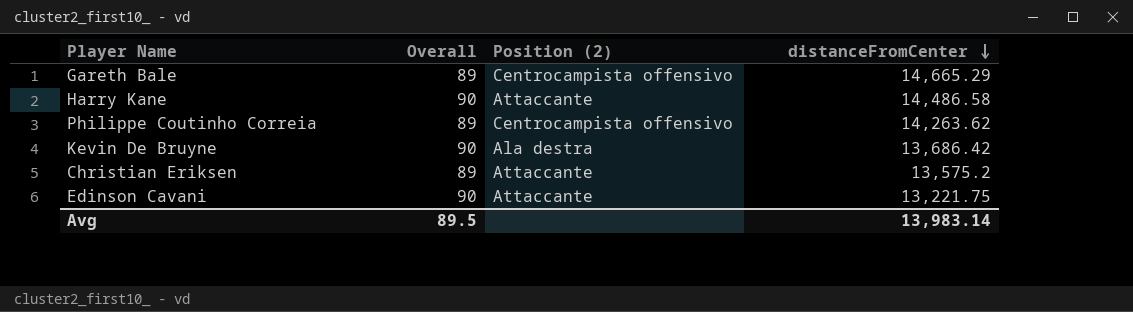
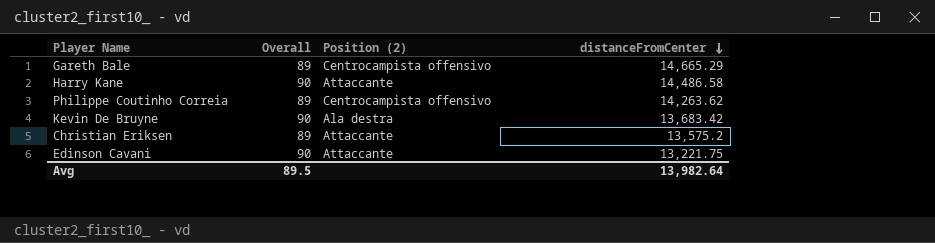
Kevin De Bruyne | distanceFromCenter: 13,686.42 -> 13,683.42
Avg | distanceFromCenter: 13,983.14 -> 13,982.64

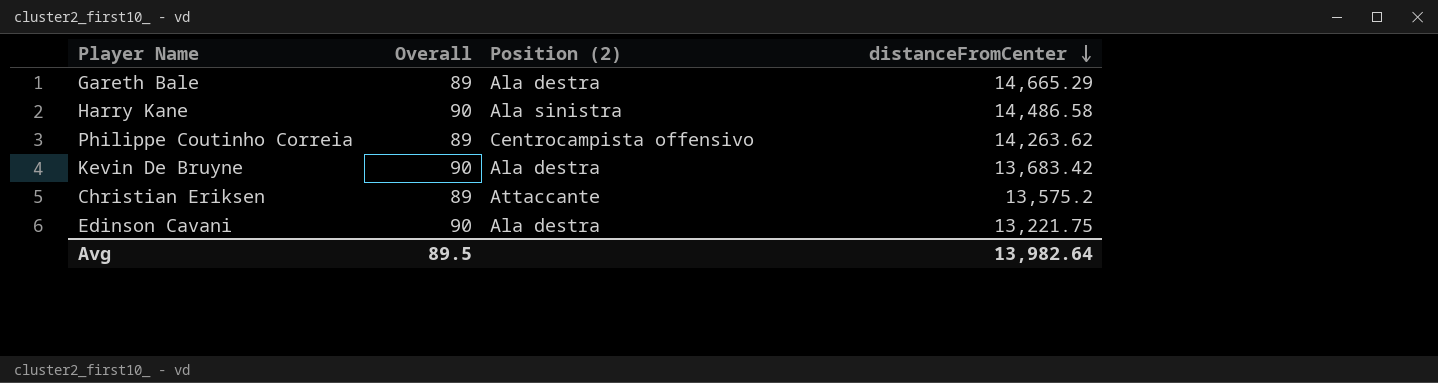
Gareth Bale | Position (2): Centrocampista offensivo -> Ala destra
Harry Kane | Position (2): Attaccante -> Ala sinistra
Edinson Cavani | Position (2): Attaccante -> Ala destra

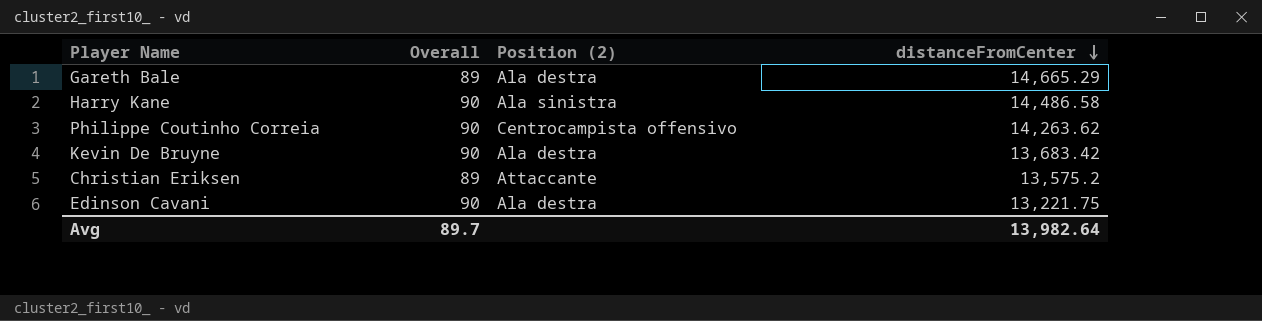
Philippe Coutinho Correia | Overall: 89 -> 90
Avg | Overall: 89.5 -> 89.7

